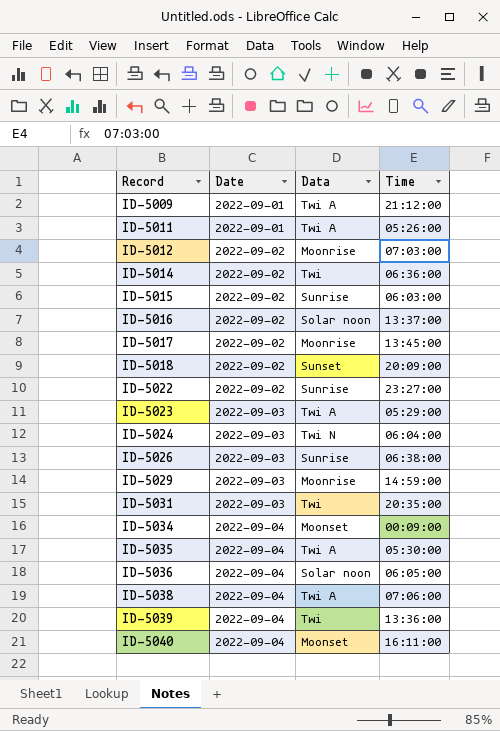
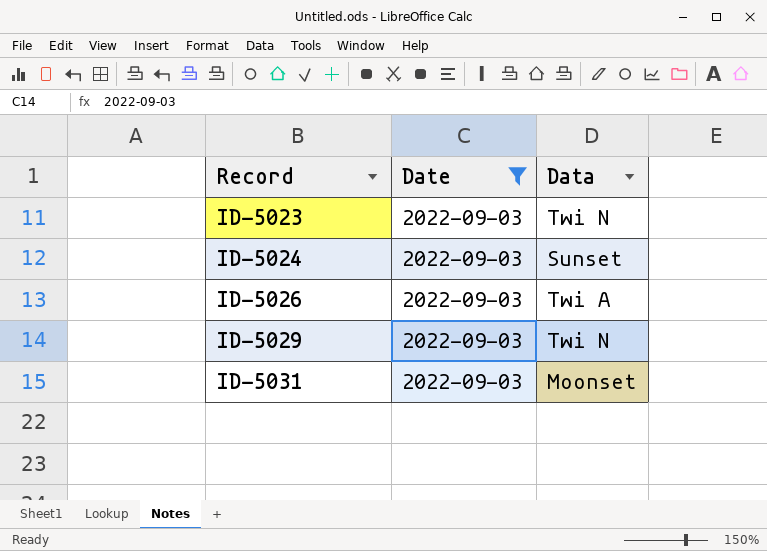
filter: none -> Date = 2022-09-03
column Time | position: 4 -> none
ID-5023 | Data: Twi A -> Twi N
ID-5024 | Data: Twi N -> Sunset
ID-5026 | Data: Sunrise -> Twi A
ID-5029 | Data: Moonrise -> Twi N
ID-5031 | Data: Twi -> Moonset

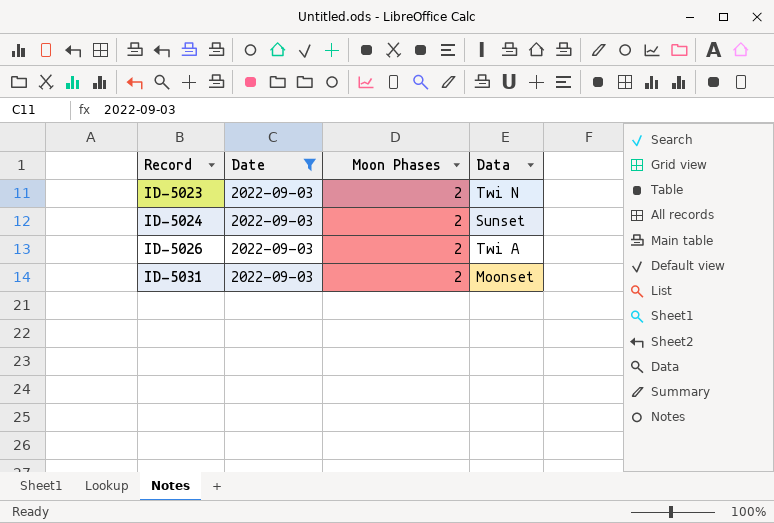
column Moon Phases | position: none -> 3
row ID-5029: 2022-09-03 | Twi N -> none

